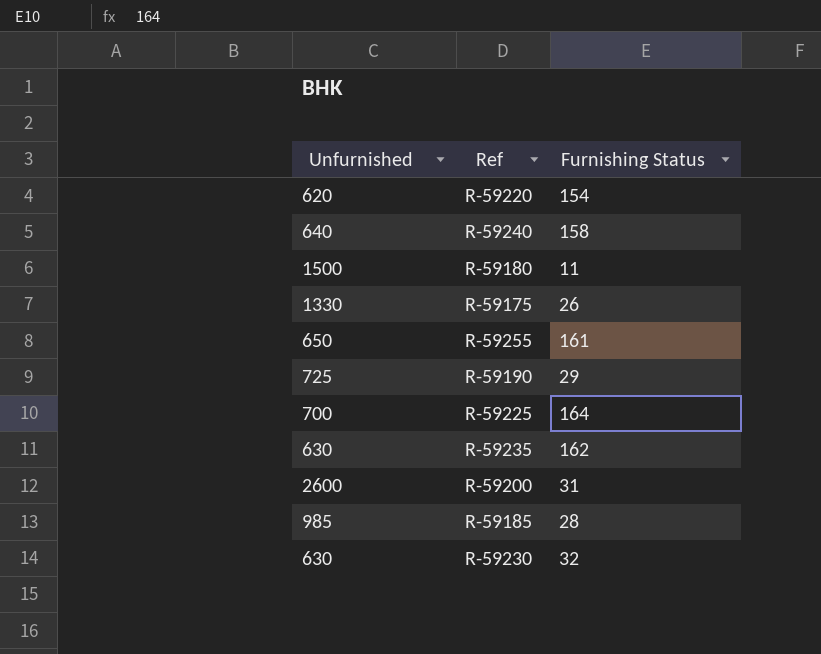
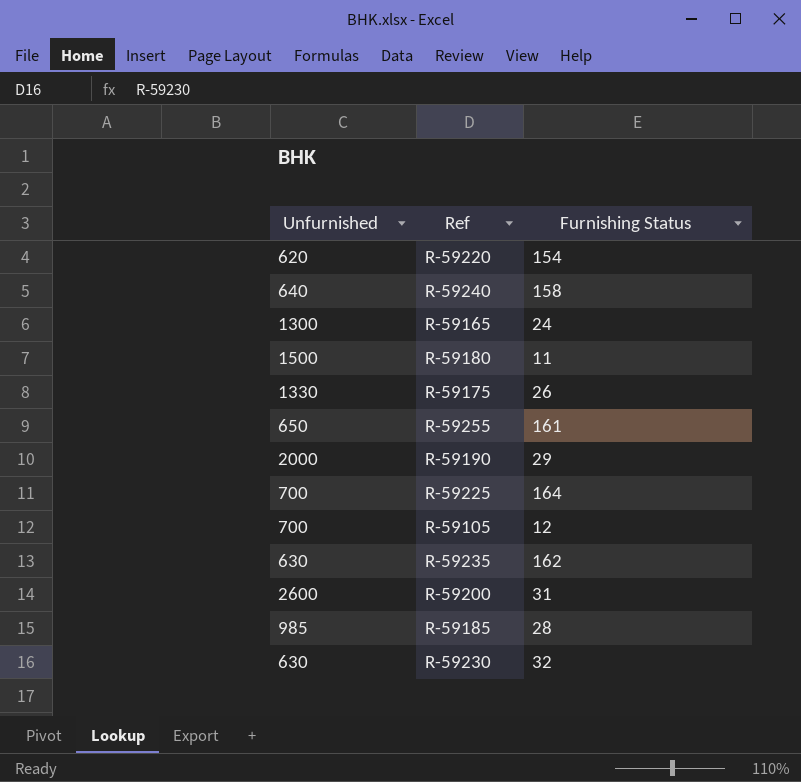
row R-59165: none -> 1300 | 24
R-59190 | Unfurnished: 725 -> 2000
row R-59105: none -> 700 | 12

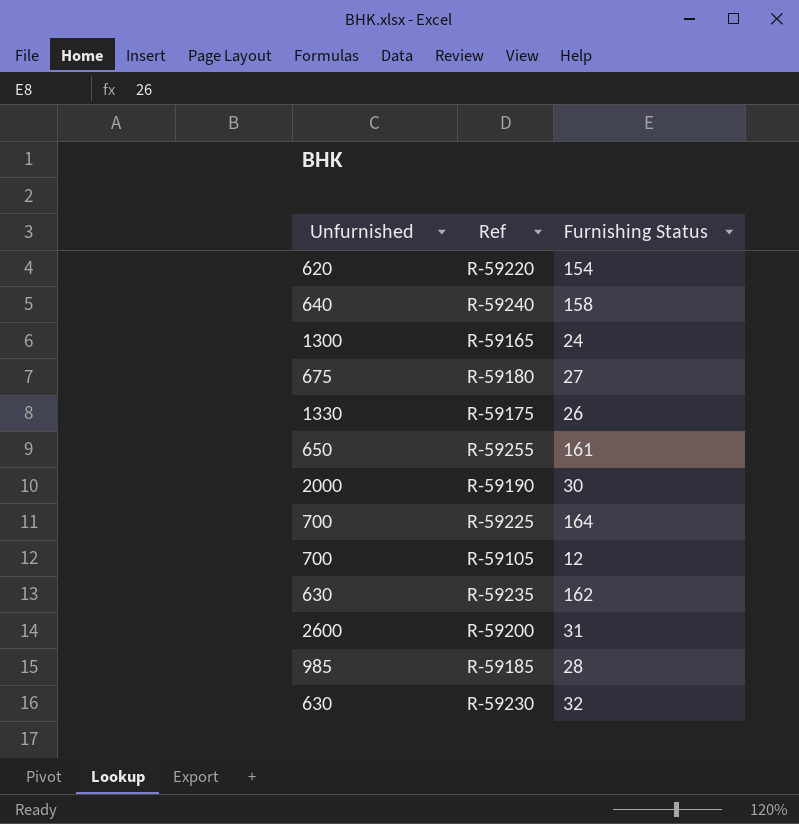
R-59180 | Unfurnished: 1500 -> 675
R-59180 | Furnishing Status: 11 -> 27
R-59190 | Furnishing Status: 29 -> 30

